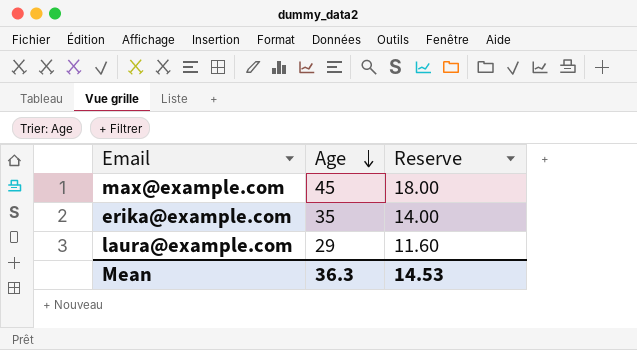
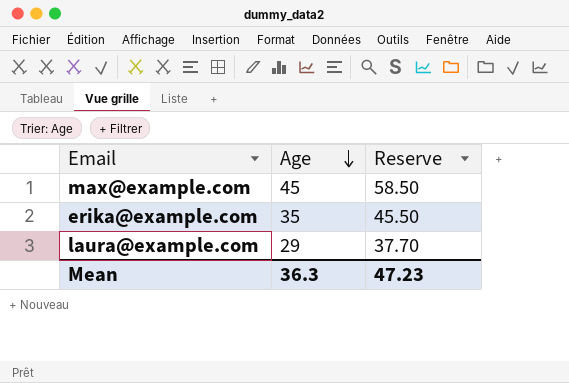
column Reserve | formula: [Age] * 0.4 -> [Age] * 1.3
Mean | Reserve: 14.53 -> 47.23

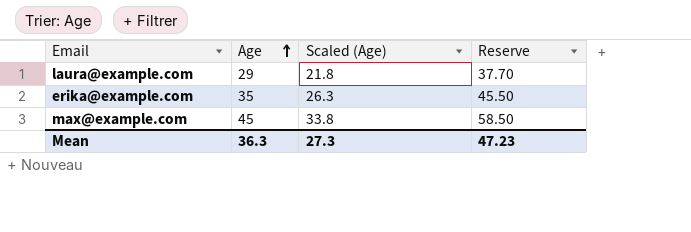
row order: Age descending -> Age ascending
column Scaled (Age) | formula: none -> [Age] * 0.75

